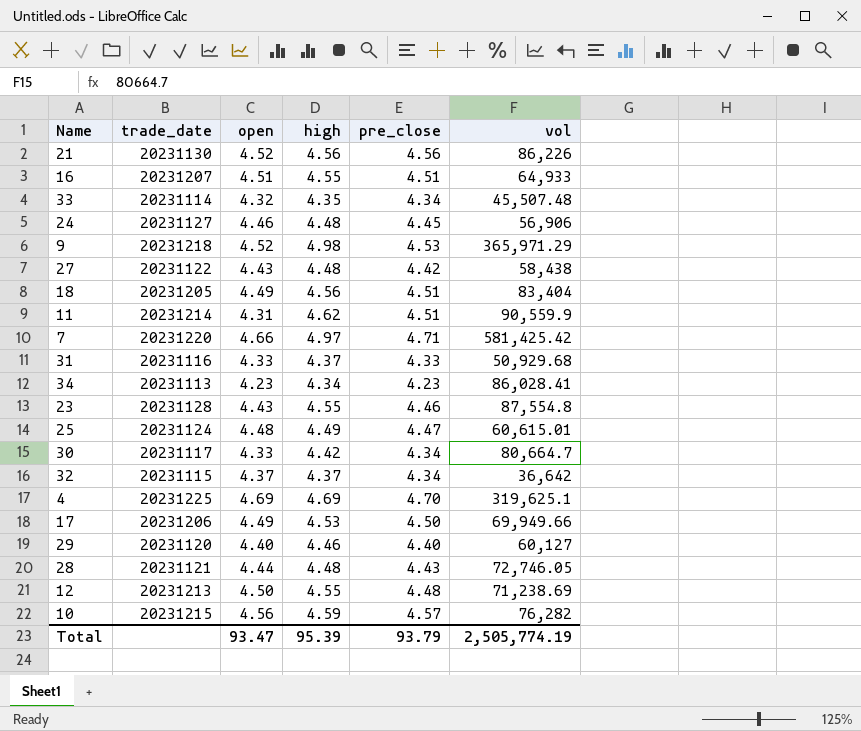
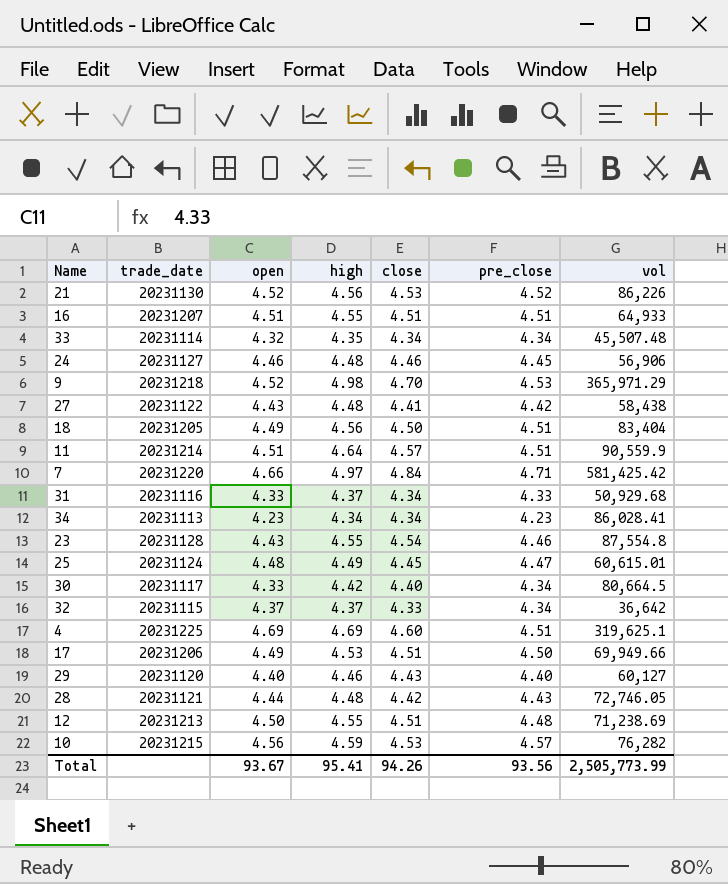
column close | position: none -> 5
21 | pre_close: 4.56 -> 4.52
11 | open: 4.31 -> 4.51
11 | high: 4.62 -> 4.64
30 | vol: 80,664.7 -> 80,664.5
4 | pre_close: 4.70 -> 4.51
Total | open: 93.47 -> 93.67
Total | high: 95.39 -> 95.41
Total | pre_close: 93.79 -> 93.56
Total | vol: 2,505,774.19 -> 2,505,773.99

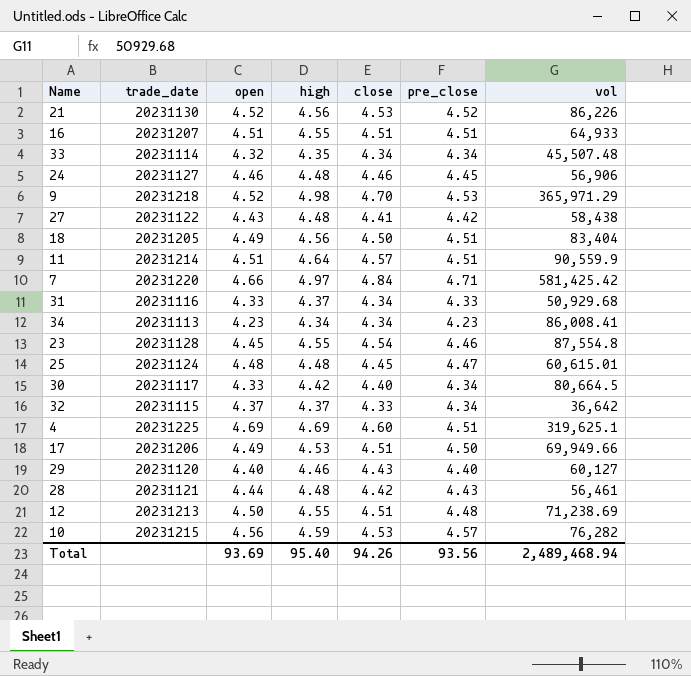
34 | vol: 86,028.41 -> 86,008.41
23 | open: 4.43 -> 4.45
25 | high: 4.49 -> 4.48
28 | vol: 72,746.05 -> 56,461
Total | open: 93.67 -> 93.69
Total | high: 95.41 -> 95.40
Total | vol: 2,505,773.99 -> 2,489,468.94

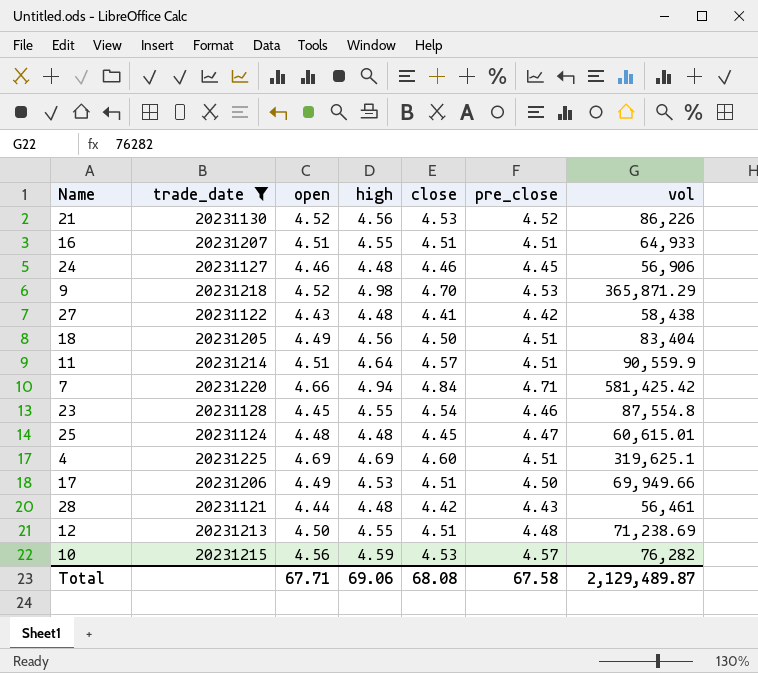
filter: none -> trade_date >= 20231121
9 | vol: 365,971.29 -> 365,871.29
7 | high: 4.97 -> 4.94
Total | open: 93.69 -> 67.71
Total | high: 95.40 -> 69.06
Total | close: 94.26 -> 68.08
Total | pre_close: 93.56 -> 67.58
Total | vol: 2,489,468.94 -> 2,129,489.87

